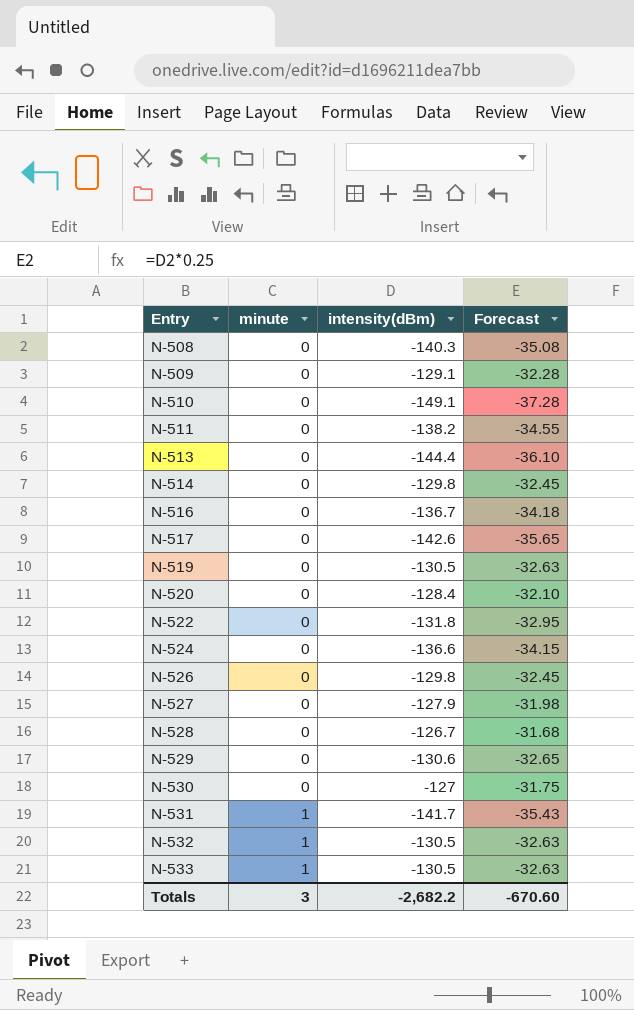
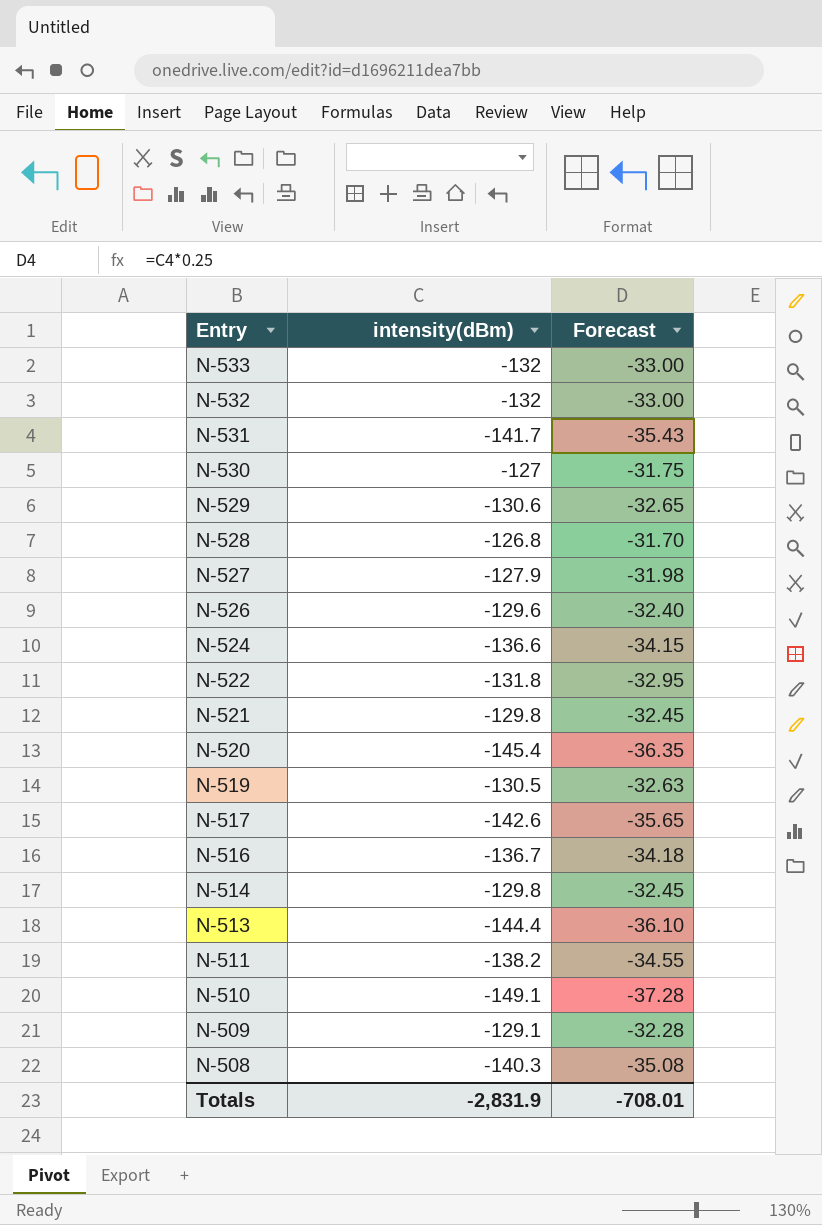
row order: Entry ascending -> Entry descending
column minute | position: 2 -> none
N-533 | intensity(dBm): -130.5 -> -132
N-533 | Forecast: -32.63 -> -33.00
N-532 | intensity(dBm): -130.5 -> -132
N-532 | Forecast: -32.63 -> -33.00
N-528 | intensity(dBm): -126.7 -> -126.8
N-528 | Forecast: -31.68 -> -31.70
N-526 | intensity(dBm): -129.8 -> -129.6
N-526 | Forecast: -32.45 -> -32.40
row N-521: none -> -129.8 | -32.45
N-520 | intensity(dBm): -128.4 -> -145.4
N-520 | Forecast: -32.10 -> -36.35
Totals | intensity(dBm): -2,682.2 -> -2,831.9
Totals | Forecast: -670.60 -> -708.01

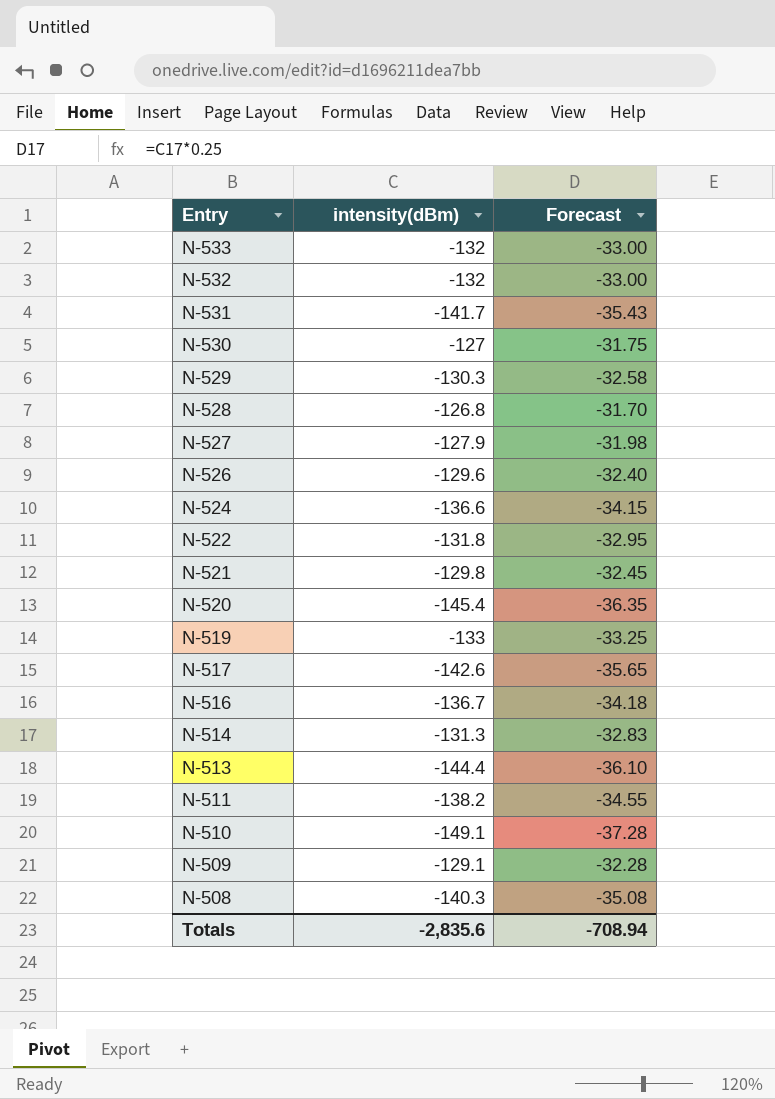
N-529 | intensity(dBm): -130.6 -> -130.3
N-529 | Forecast: -32.65 -> -32.58
N-519 | intensity(dBm): -130.5 -> -133
N-519 | Forecast: -32.63 -> -33.25
N-514 | intensity(dBm): -129.8 -> -131.3
N-514 | Forecast: -32.45 -> -32.83
Totals | intensity(dBm): -2,831.9 -> -2,835.6
Totals | Forecast: -708.01 -> -708.94

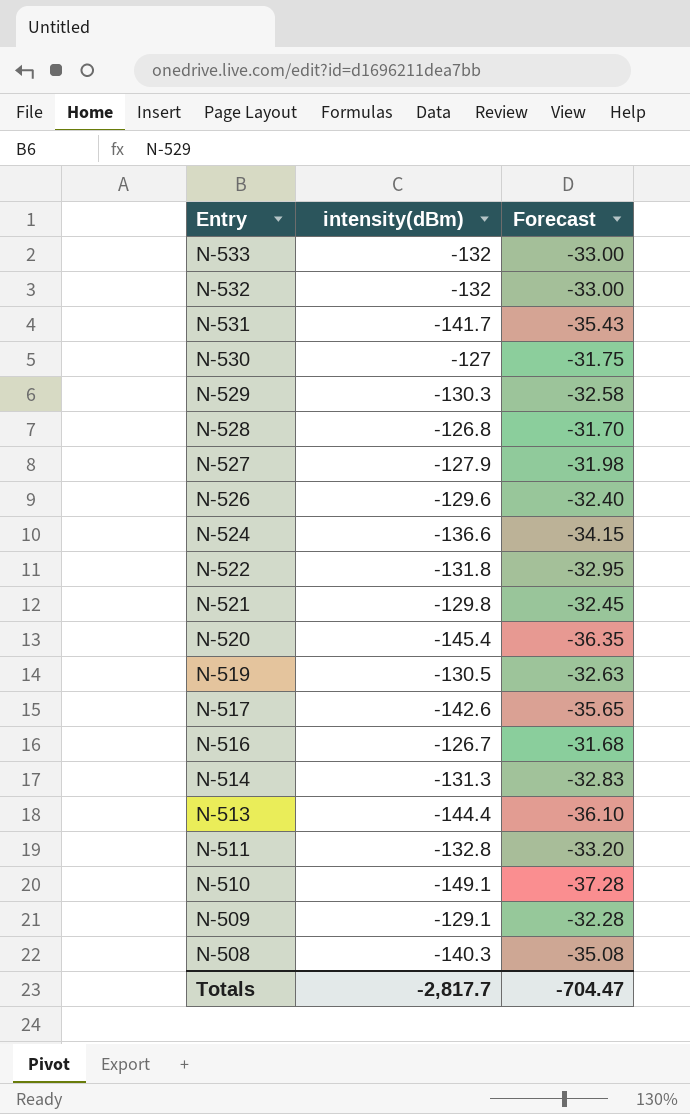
N-519 | intensity(dBm): -133 -> -130.5
N-519 | Forecast: -33.25 -> -32.63
N-516 | intensity(dBm): -136.7 -> -126.7
N-516 | Forecast: -34.18 -> -31.68
N-511 | intensity(dBm): -138.2 -> -132.8
N-511 | Forecast: -34.55 -> -33.20
Totals | intensity(dBm): -2,835.6 -> -2,817.7
Totals | Forecast: -708.94 -> -704.47

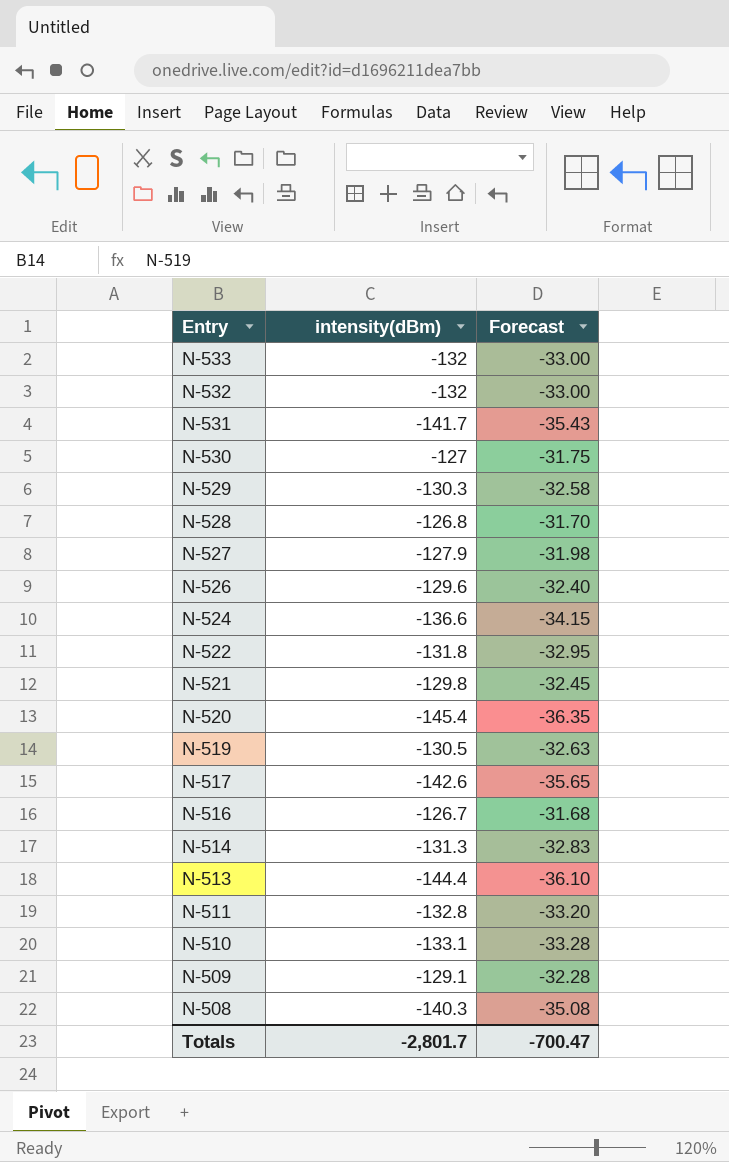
N-510 | intensity(dBm): -149.1 -> -133.1
N-510 | Forecast: -37.28 -> -33.28
Totals | intensity(dBm): -2,817.7 -> -2,801.7
Totals | Forecast: -704.47 -> -700.47

